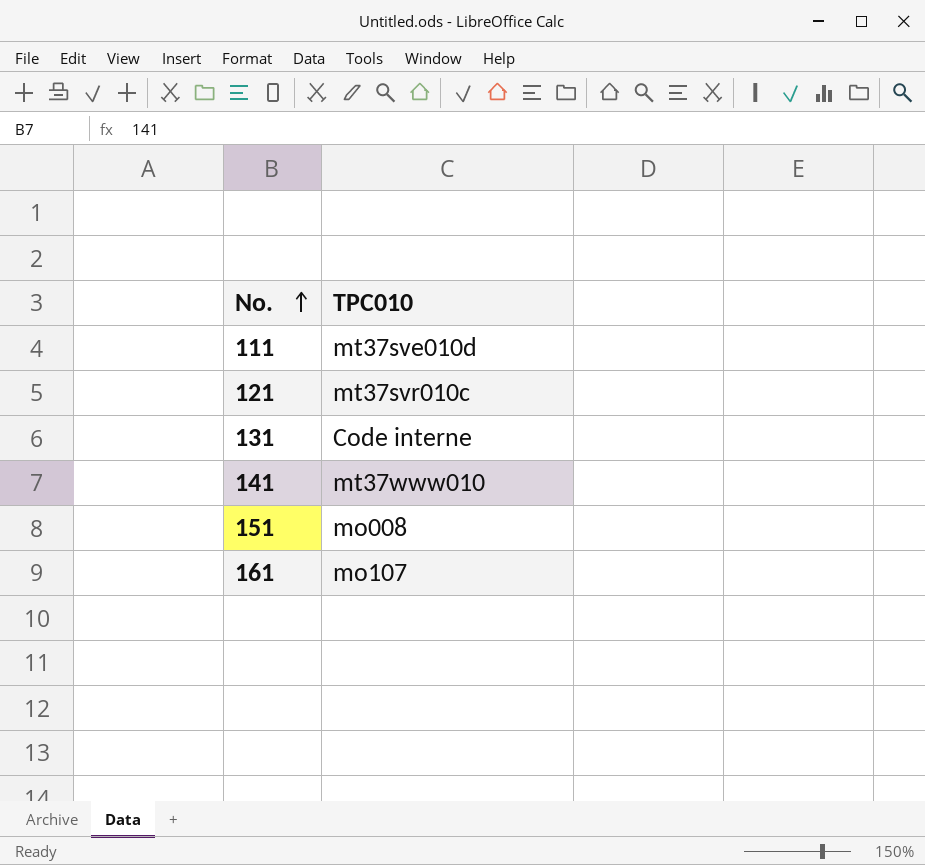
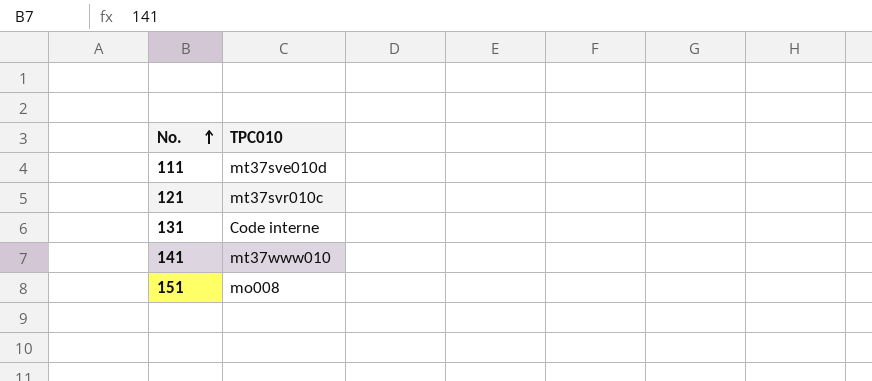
row 161: mo107 -> none

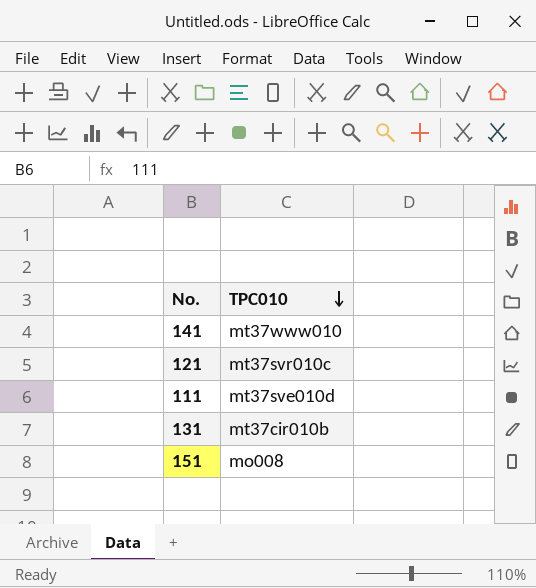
row order: No. ascending -> TPC010 descending
131 | TPC010: Code interne -> mt37cir010b

